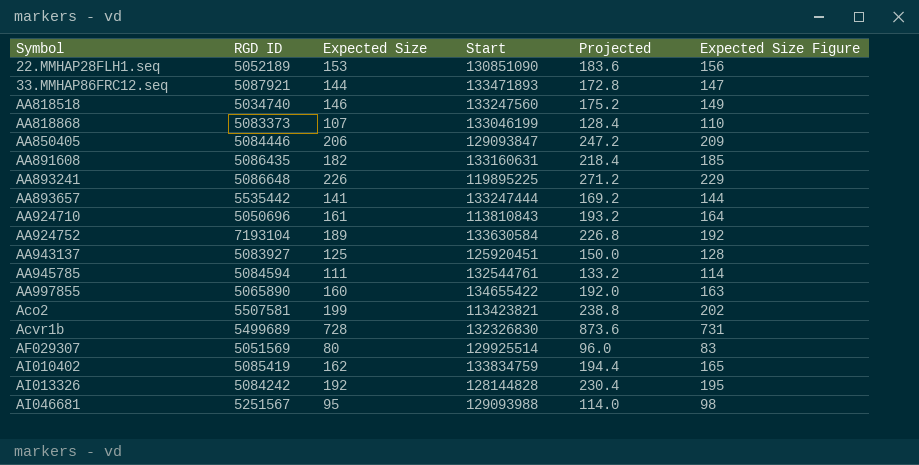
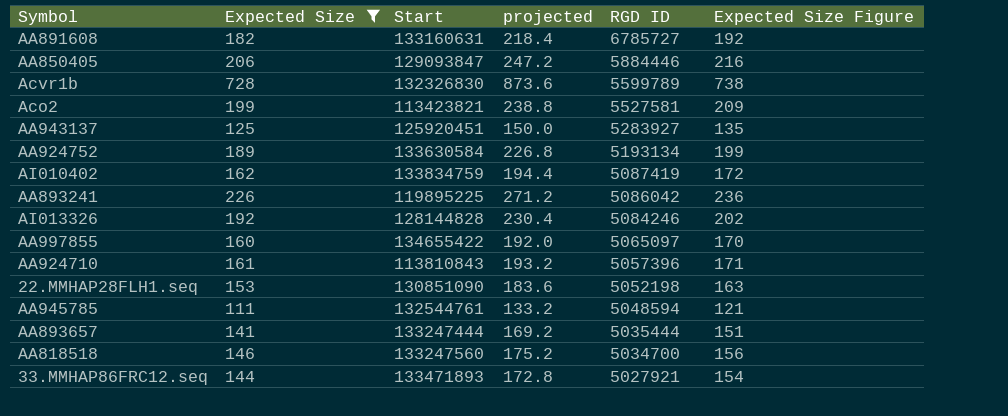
filter: none -> Expected Size >= 111
row order: Symbol ascending -> RGD ID descending
column name: Projected -> projected
column RGD ID | position: 2 -> 5
column Expected Size Figure | formula: [Expected Size] + 3 -> [Expected Size] + 10
AA891608 | RGD ID: 5086435 -> 6785727
AA850405 | RGD ID: 5084446 -> 5884446
Acvr1b | RGD ID: 5499689 -> 5599789
Aco2 | RGD ID: 5507581 -> 5527581
AA943137 | RGD ID: 5083927 -> 5283927
AA924752 | RGD ID: 7193104 -> 5193134
AI010402 | RGD ID: 5085419 -> 5087419
AA893241 | RGD ID: 5086648 -> 5086042
AI013326 | RGD ID: 5084242 -> 5084246
AA997855 | RGD ID: 5065890 -> 5065097
AA924710 | RGD ID: 5050696 -> 5057396
22.MMHAP28FLH1.seq | RGD ID: 5052189 -> 5052198
AA945785 | RGD ID: 5084594 -> 5048594
AA893657 | RGD ID: 5535442 -> 5035444
AA818518 | RGD ID: 5034740 -> 5034700
33.MMHAP86FRC12.seq | RGD ID: 5087921 -> 5027921

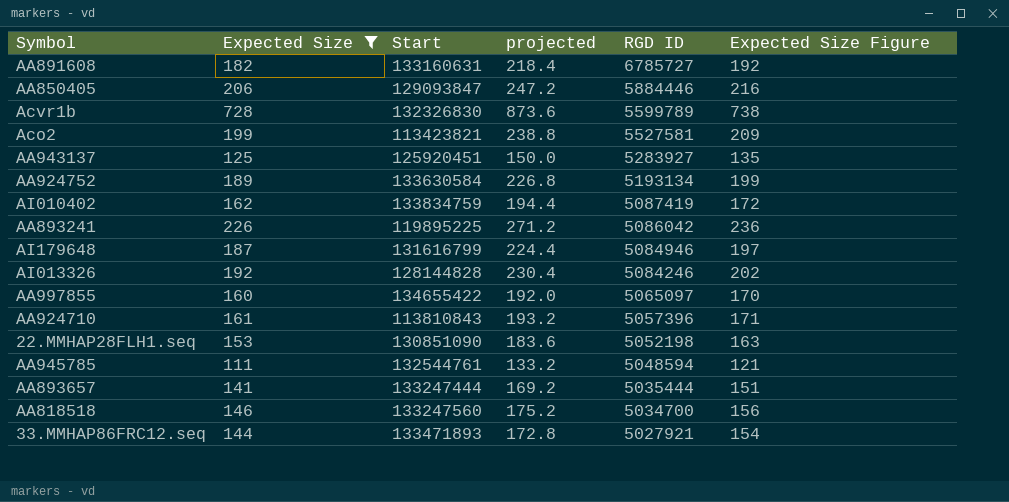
row AI179648: none -> 187 | 131616799 | 224.4 | 5084946 | 197

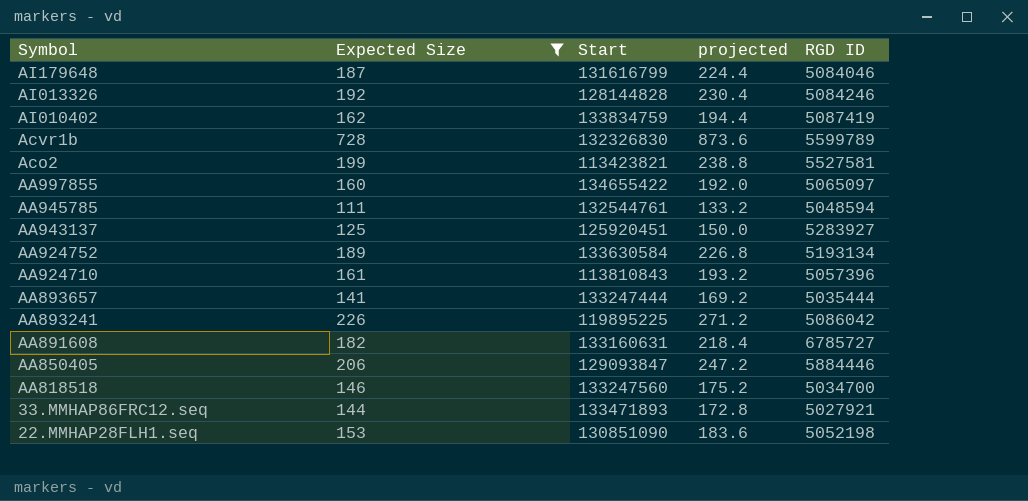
row order: RGD ID descending -> Symbol descending
column Expected Size Figure | formula: [Expected Size] + 10 -> none
AI179648 | RGD ID: 5084946 -> 5084046

